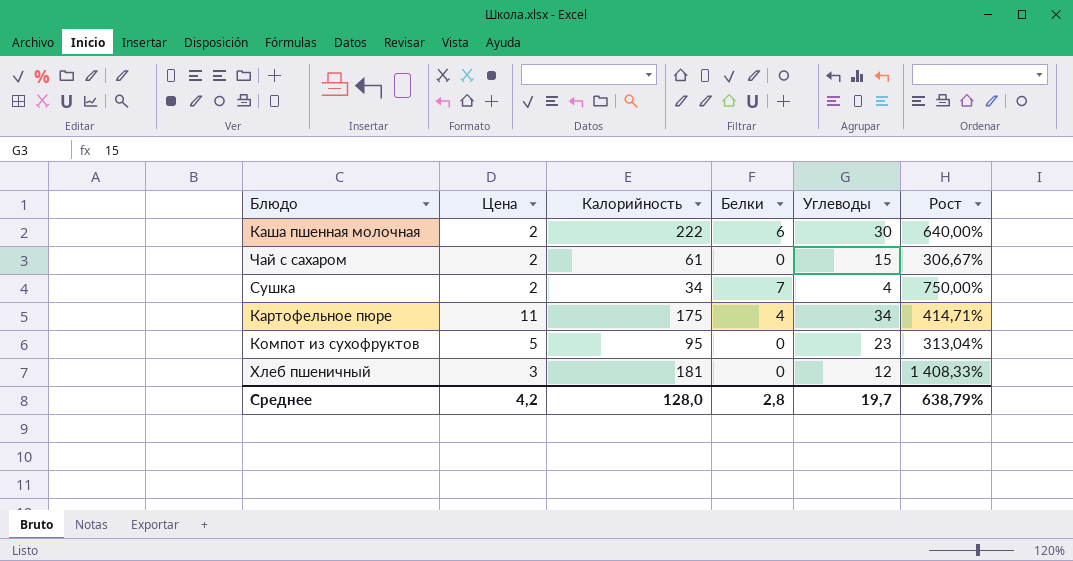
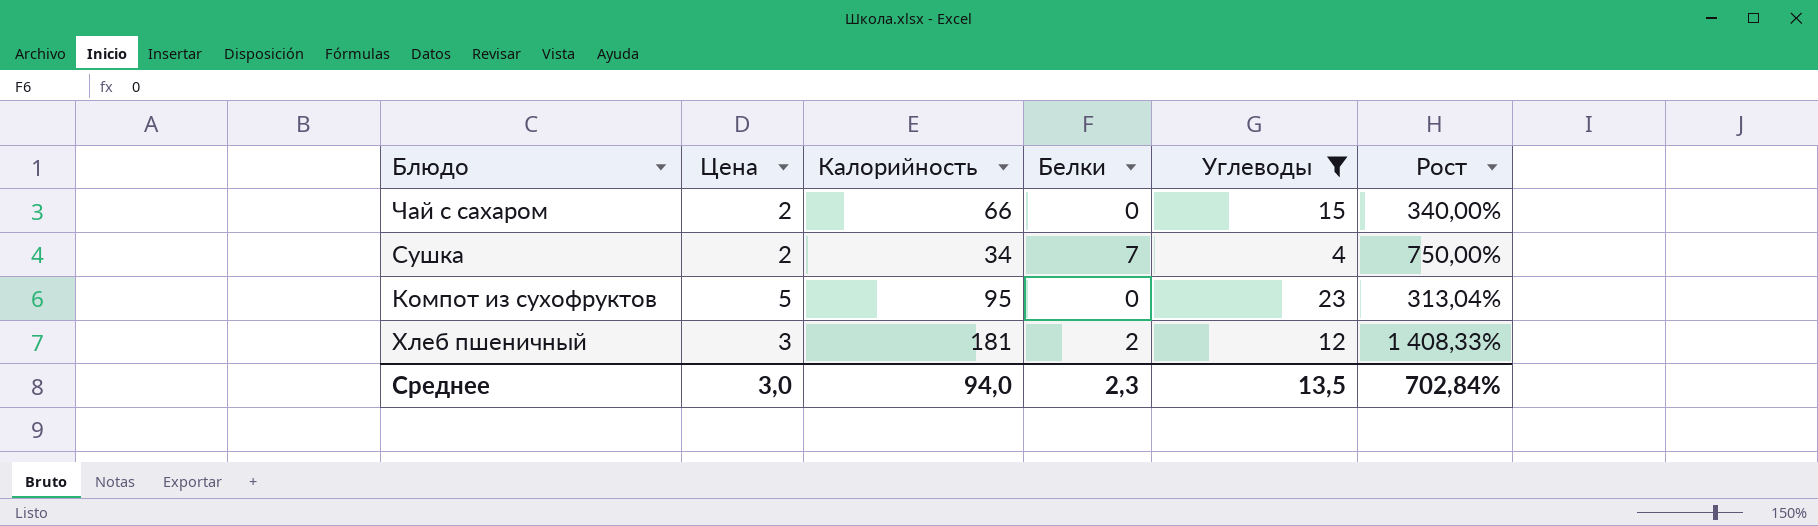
filter: none -> Углеводы <= 23
Чай с сахаром | Калорийность: 61 -> 66
Чай с сахаром | Рост: 306,67% -> 340,00%
Хлеб пшеничный | Белки: 0 -> 2
Среднее | Цена: 4,2 -> 3,0
Среднее | Калорийность: 128,0 -> 94,0
Среднее | Белки: 2,8 -> 2,3
Среднее | Углеводы: 19,7 -> 13,5
Среднее | Рост: 638,79% -> 702,84%

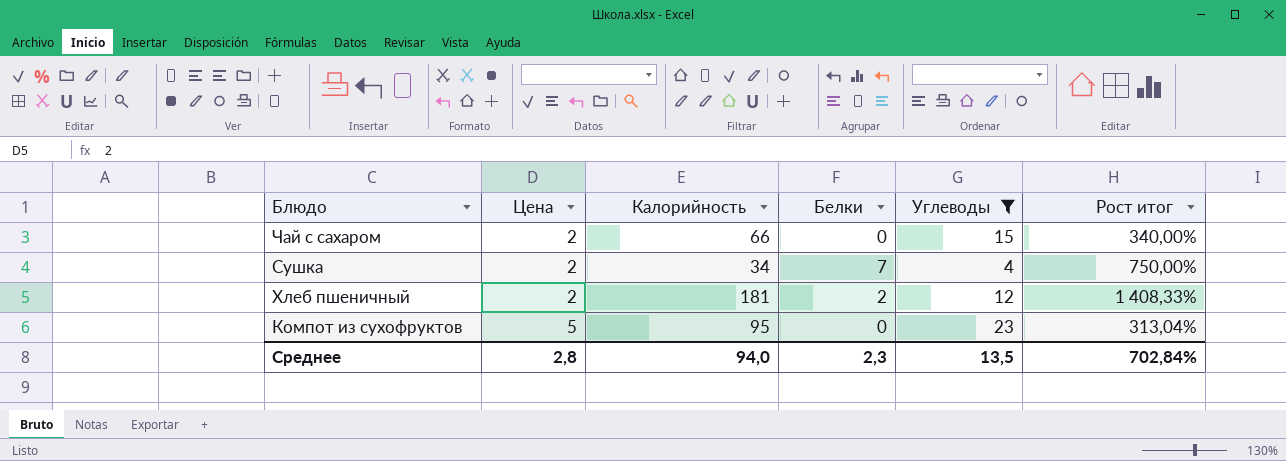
row order: none -> Цена ascending
column name: Рост -> Рост итог
Хлеб пшеничный | Цена: 3 -> 2
Среднее | Цена: 3,0 -> 2,8

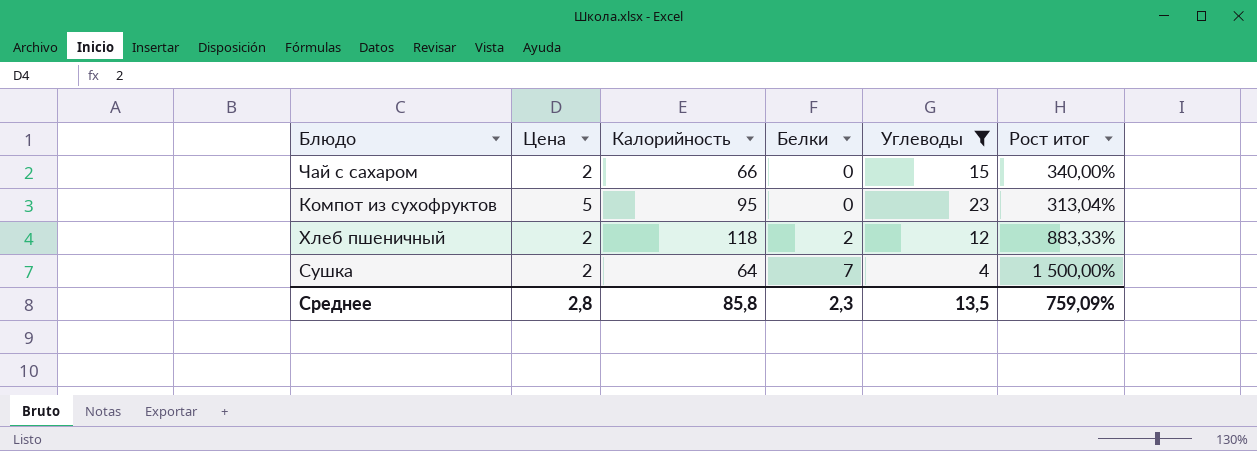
row order: Цена ascending -> Белки ascending
Хлеб пшеничный | Калорийность: 181 -> 118
Хлеб пшеничный | Рост итог: 1 408,33% -> 883,33%
Сушка | Калорийность: 34 -> 64
Сушка | Рост итог: 750,00% -> 1 500,00%
Среднее | Калорийность: 94,0 -> 85,8
Среднее | Рост итог: 702,84% -> 759,09%

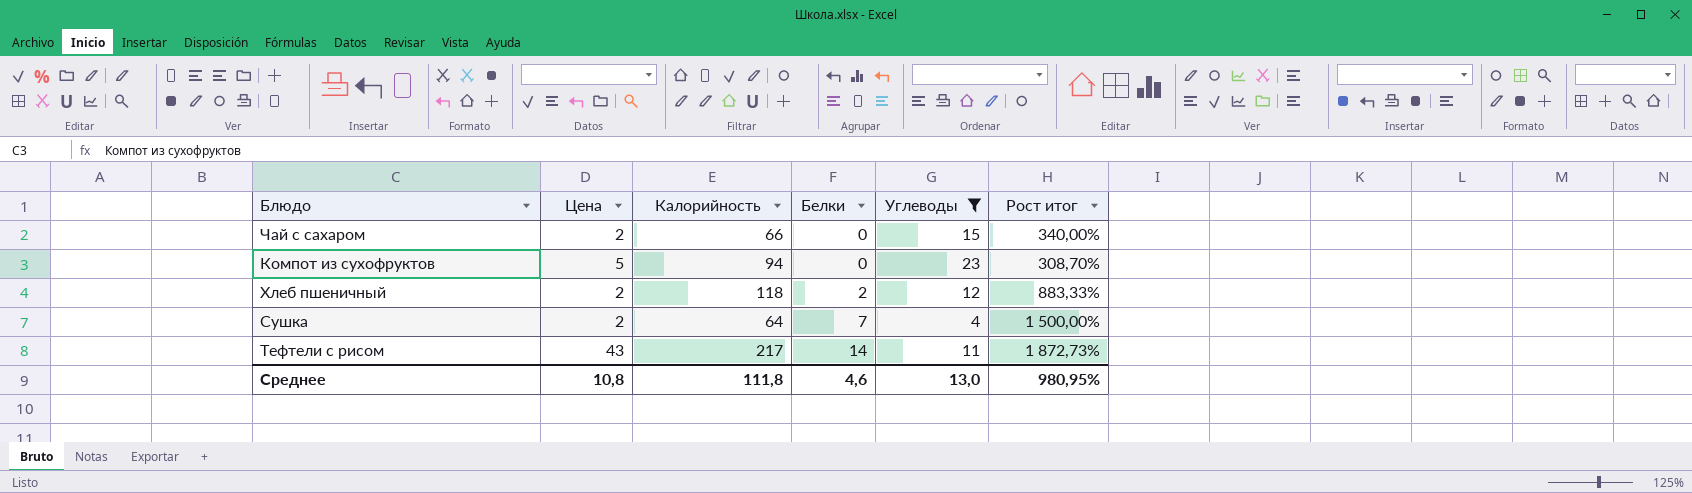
Компот из сухофруктов | Калорийность: 95 -> 94
Компот из сухофруктов | Рост итог: 313,04% -> 308,70%
row Тефтели с рисом: none -> 43 | 217 | 14 | 11 | 1 872,73%
Среднее | Цена: 2,8 -> 10,8
Среднее | Калорийность: 85,8 -> 111,8
Среднее | Белки: 2,3 -> 4,6
Среднее | Углеводы: 13,5 -> 13,0
Среднее | Рост итог: 759,09% -> 980,95%

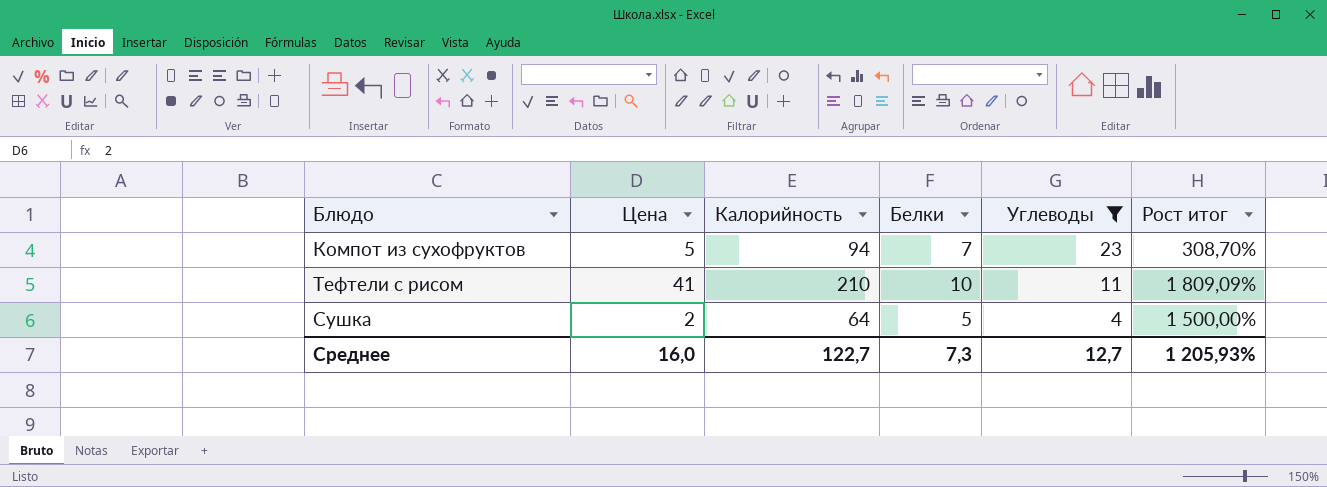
row order: Белки ascending -> Углеводы descending
row Чай с сахаром: 2 | 66 | 0 | 15 | 340,00% -> none
row Хлеб пшеничный: 2 | 118 | 2 | 12 | 883,33% -> none
Компот из сухофруктов | Белки: 0 -> 7
Тефтели с рисом | Цена: 43 -> 41
Тефтели с рисом | Калорийность: 217 -> 210
Тефтели с рисом | Белки: 14 -> 10
Тефтели с рисом | Рост итог: 1 872,73% -> 1 809,09%
Сушка | Белки: 7 -> 5
Среднее | Цена: 10,8 -> 16,0
Среднее | Калорийность: 111,8 -> 122,7
Среднее | Белки: 4,6 -> 7,3
Среднее | Углеводы: 13,0 -> 12,7
Среднее | Рост итог: 980,95% -> 1 205,93%

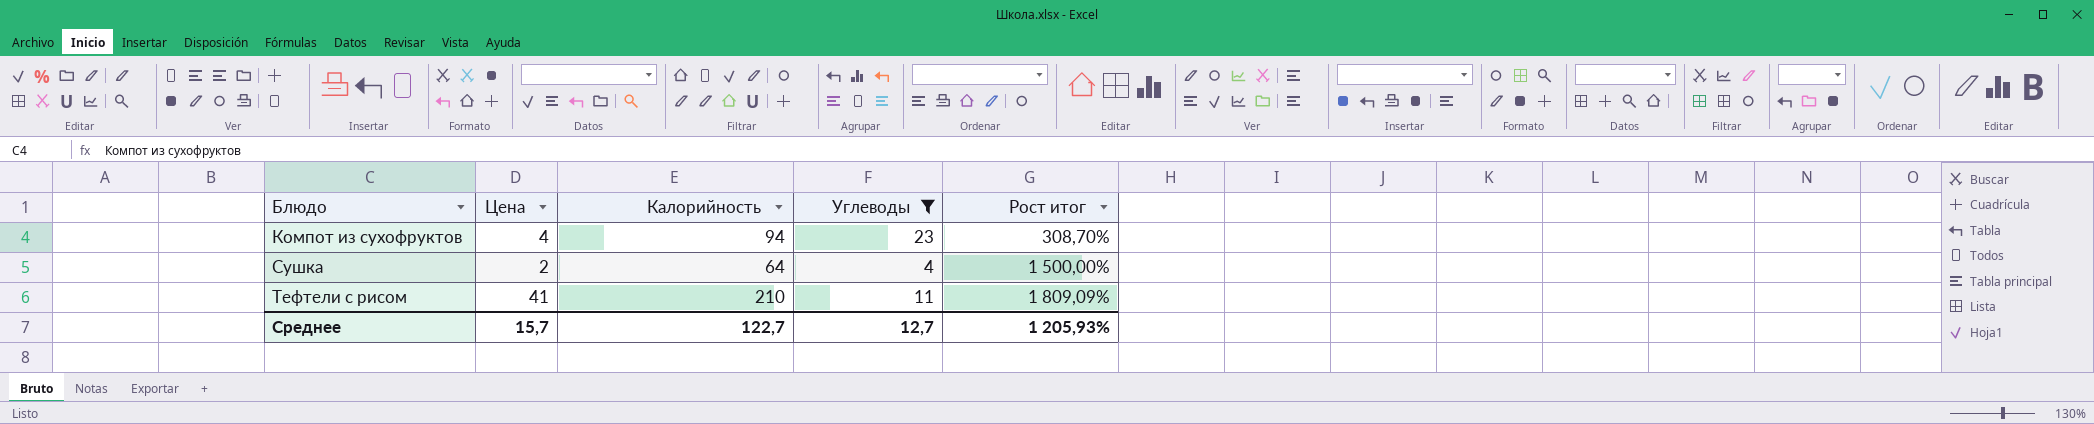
row order: Углеводы descending -> Блюдо ascending
column Белки | position: 4 -> none
Компот из сухофруктов | Цена: 5 -> 4
Среднее | Цена: 16,0 -> 15,7

